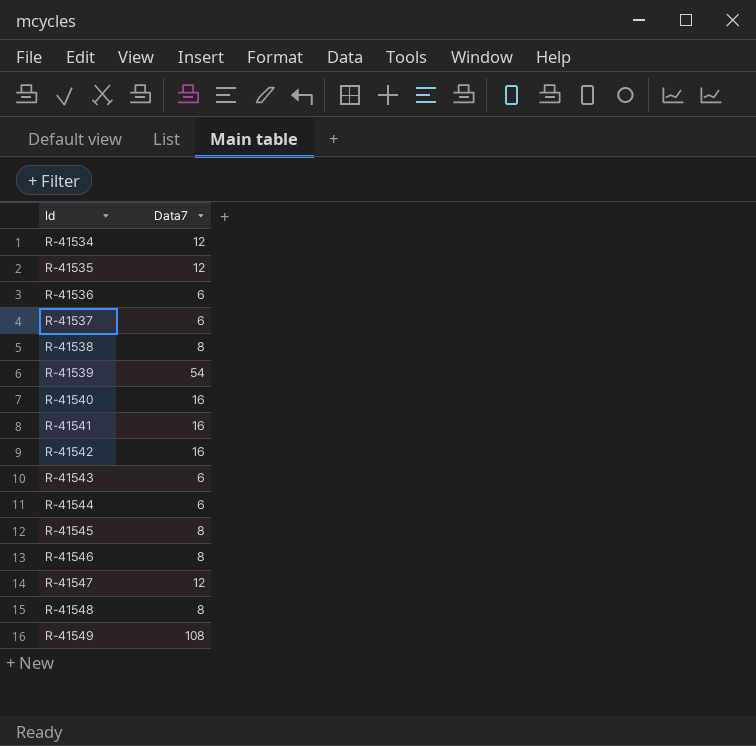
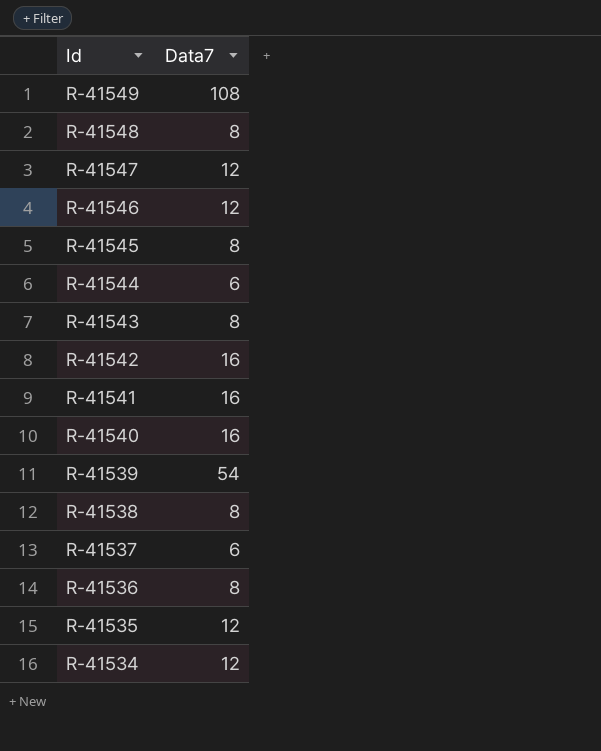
row order: Id ascending -> Id descending
R-41546 | Data7: 8 -> 12
R-41543 | Data7: 6 -> 8
R-41536 | Data7: 6 -> 8

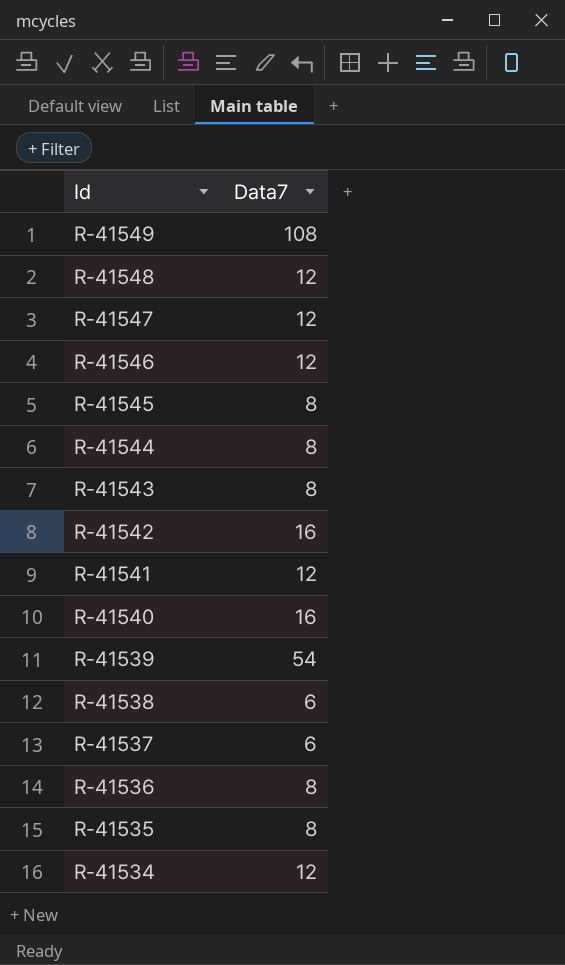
R-41548 | Data7: 8 -> 12
R-41544 | Data7: 6 -> 8
R-41541 | Data7: 16 -> 12
R-41538 | Data7: 8 -> 6
R-41535 | Data7: 12 -> 8

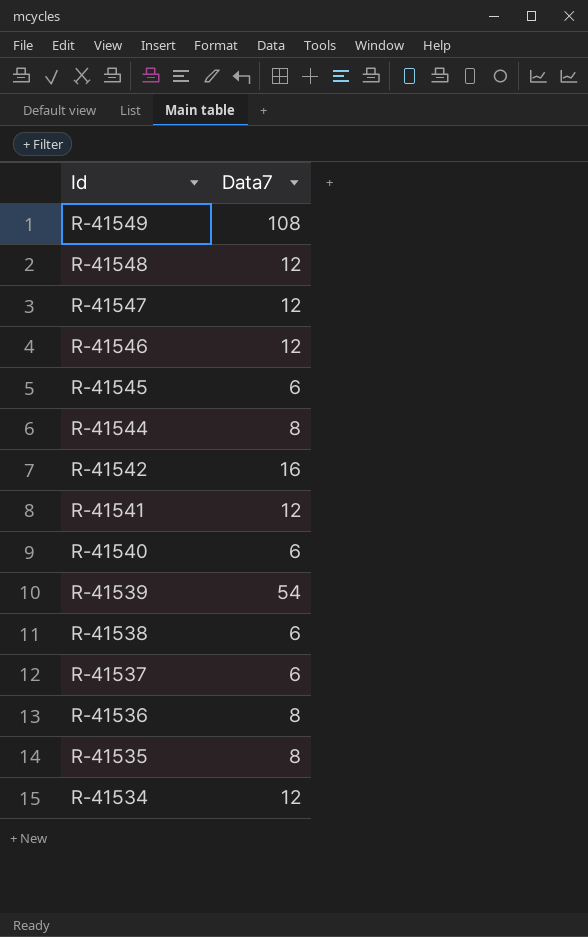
row R-41543: 8 -> none
R-41545 | Data7: 8 -> 6
R-41540 | Data7: 16 -> 6

